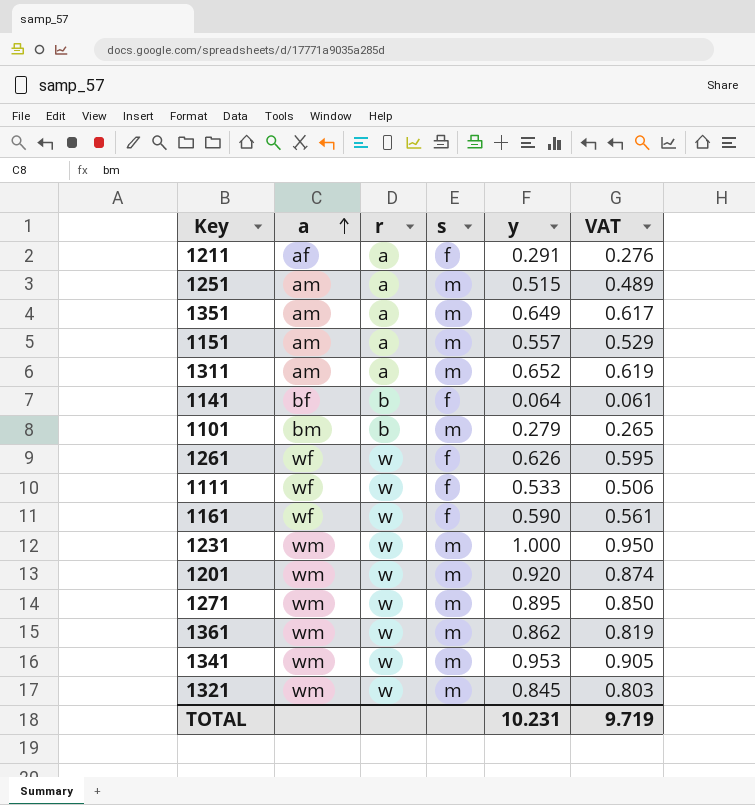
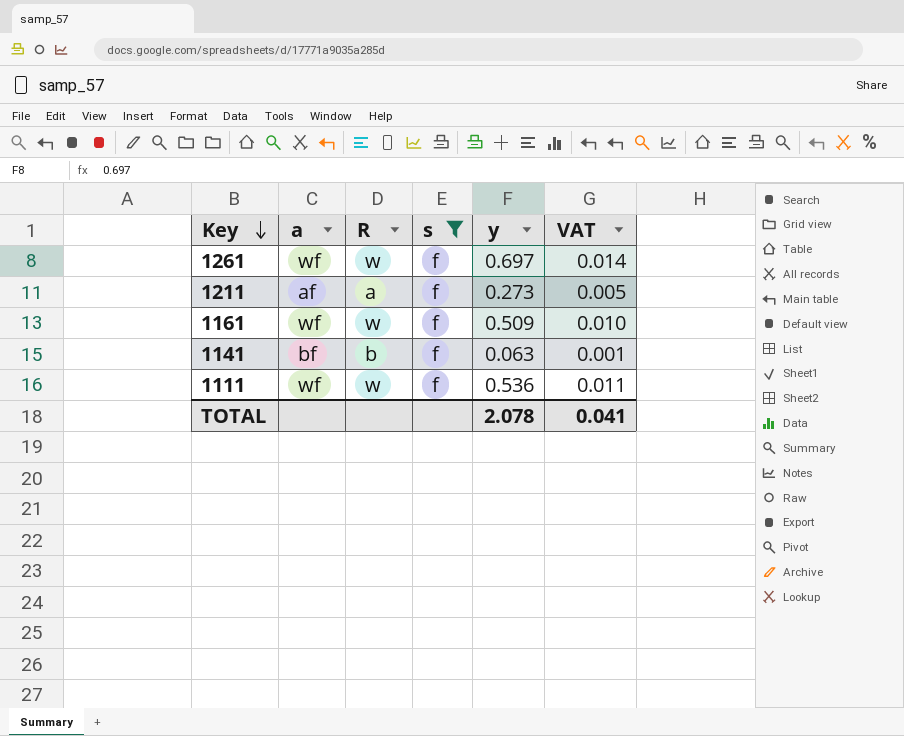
filter: none -> s = f
row order: a ascending -> Key descending
column name: r -> R
column VAT | formula: [y] * 0.95 -> [y] * 0.02
1261 | y: 0.626 -> 0.697
1211 | y: 0.291 -> 0.273
1161 | y: 0.590 -> 0.509
1141 | y: 0.064 -> 0.063
1111 | y: 0.533 -> 0.536
TOTAL | y: 10.231 -> 2.078
TOTAL | VAT: 9.719 -> 0.041

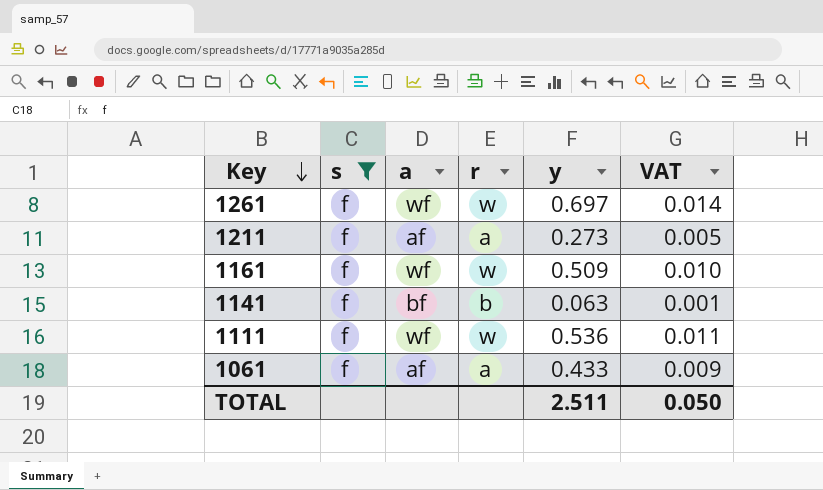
column s | position: 4 -> 2
column name: R -> r
row 1061: none -> f | af | a | 0.433 | 0.009
TOTAL | y: 2.078 -> 2.511
TOTAL | VAT: 0.041 -> 0.050

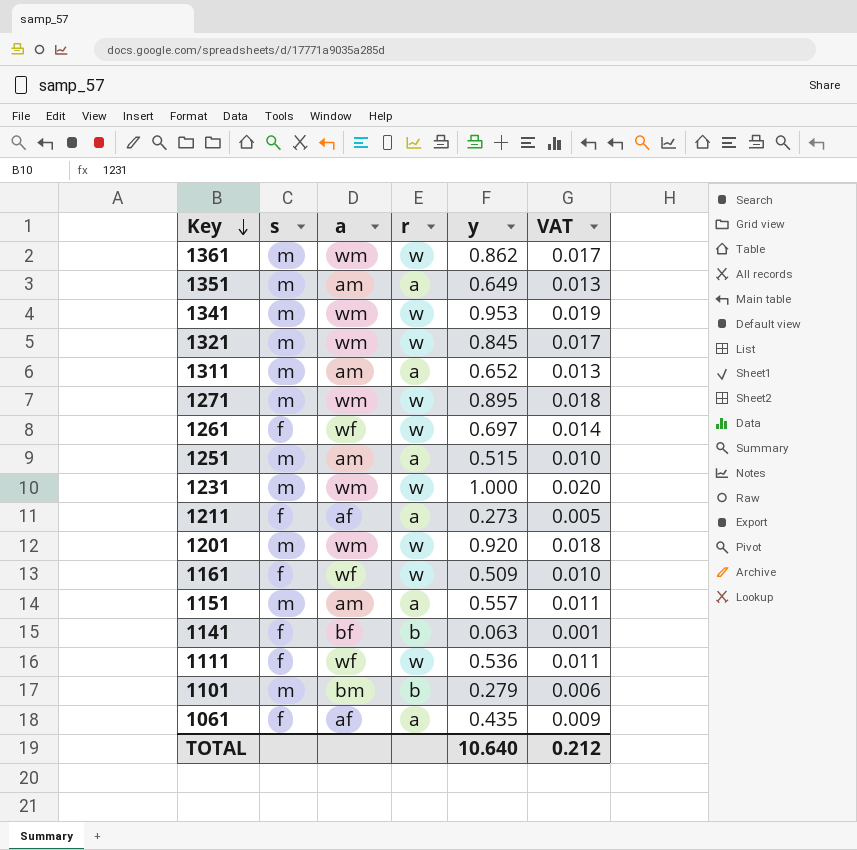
filter: s = f -> none
1061 | y: 0.433 -> 0.435
TOTAL | y: 2.511 -> 10.640
TOTAL | VAT: 0.050 -> 0.212

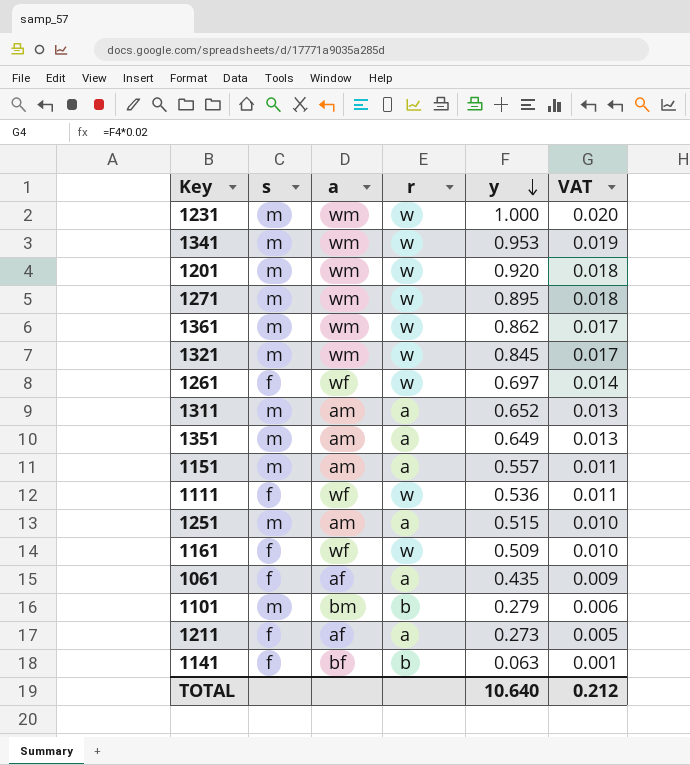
row order: Key descending -> y descending

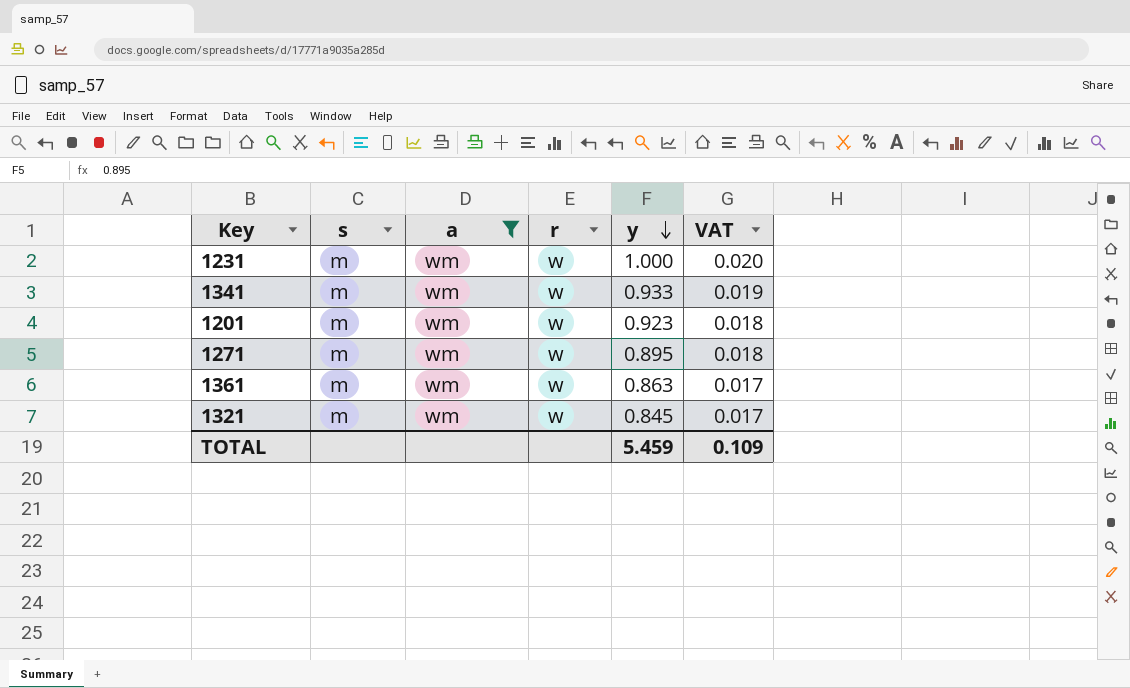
filter: none -> a = wm
1341 | y: 0.953 -> 0.933
1201 | y: 0.920 -> 0.923
1361 | y: 0.862 -> 0.863
TOTAL | y: 10.640 -> 5.459
TOTAL | VAT: 0.212 -> 0.109

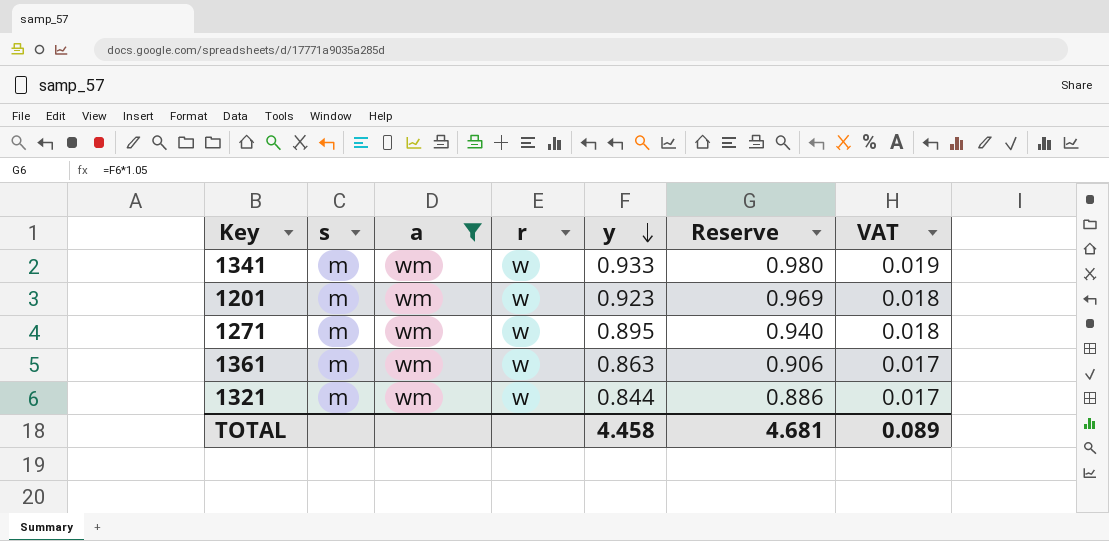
column Reserve | formula: none -> [y] * 1.05
row 1231: m | wm | w | 1.000 | 0.020 -> none
1321 | y: 0.845 -> 0.844
TOTAL | y: 5.459 -> 4.458
TOTAL | VAT: 0.109 -> 0.089

